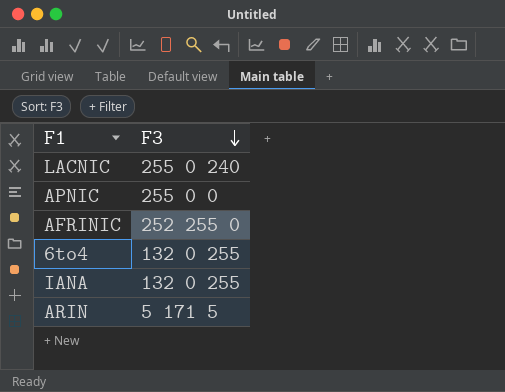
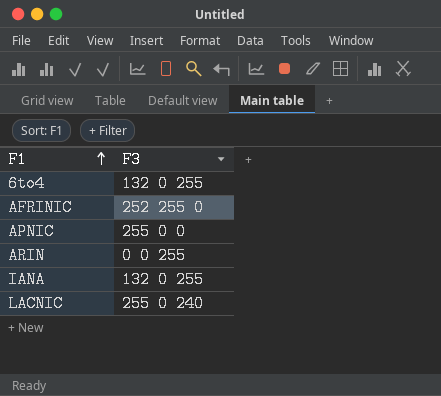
row order: F3 descending -> F1 ascending
ARIN | F3: 5 171 5 -> 0 0 255

